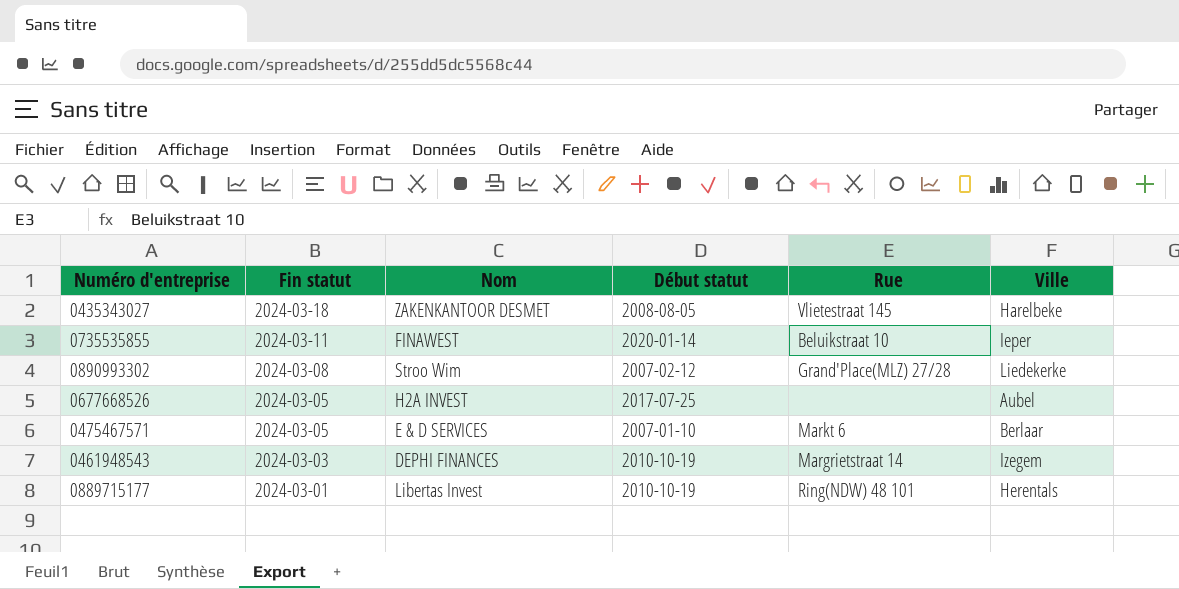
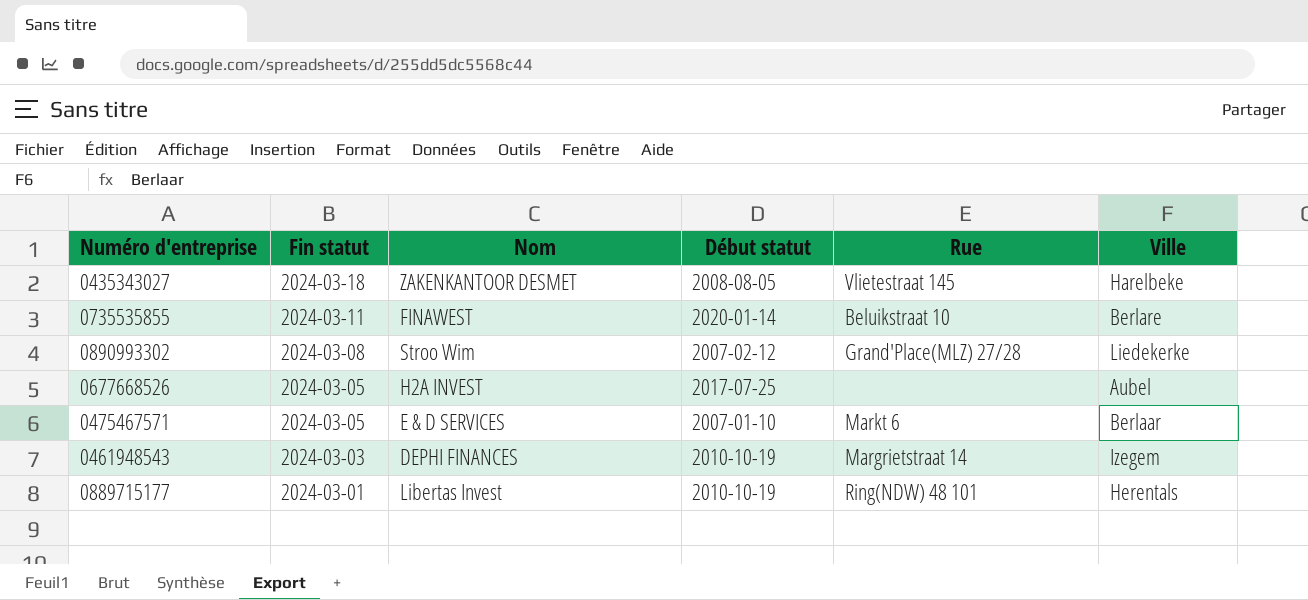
0735535855 | Ville: Ieper -> Berlare

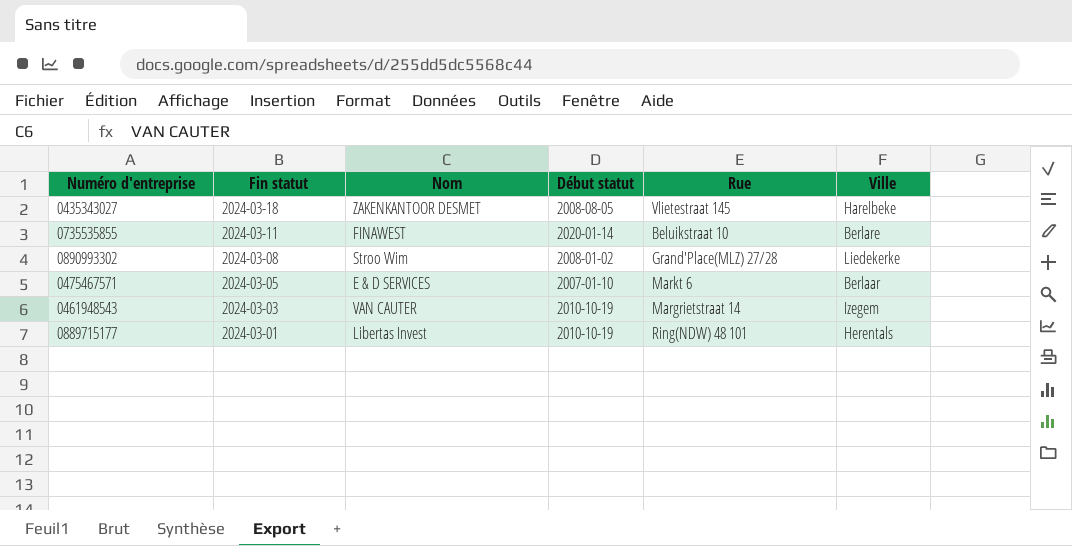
row 0677668526: 2024-03-05 | H2A INVEST | 2017-07-25 | none | Aubel -> none
0890993302 | Début statut: 2007-02-12 -> 2008-01-02
0461948543 | Nom: DEPHI FINANCES -> VAN CAUTER

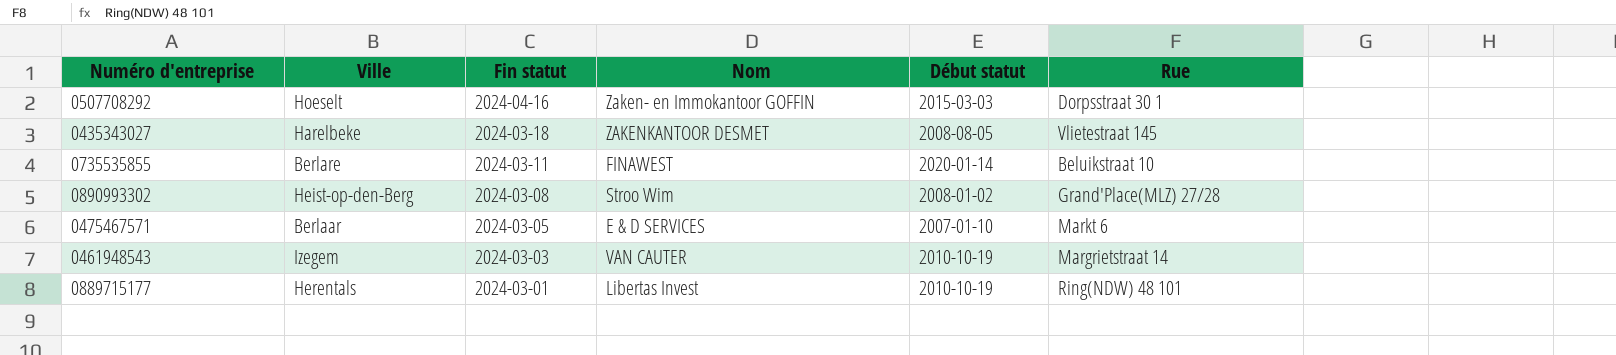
column Ville | position: 6 -> 2
row 0507708292: none -> Hoeselt | 2024-04-16 | Zaken- en Immokantoor GOFFIN | 2015-03-03 | Dorpsstraat 30 1
0890993302 | Ville: Liedekerke -> Heist-op-den-Berg

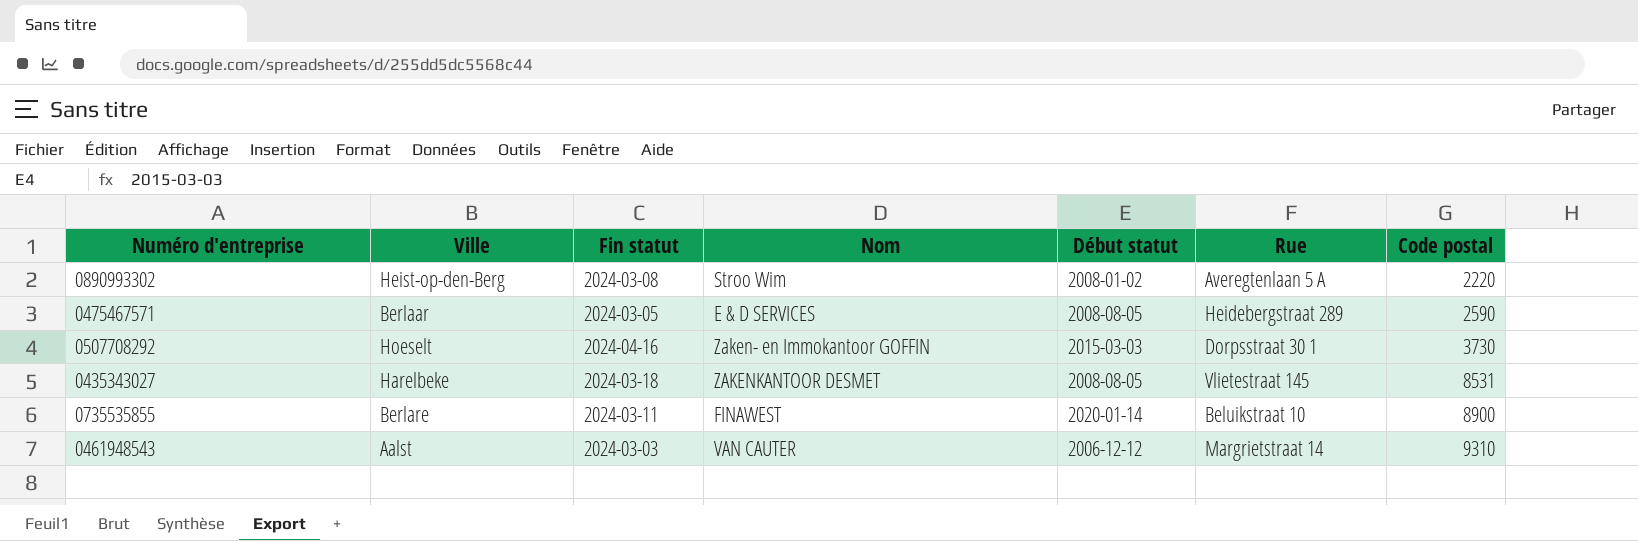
row order: Fin statut descending -> Code postal ascending
column Code postal | position: none -> 7
row 0889715177: Herentals | 2024-03-01 | Libertas Invest | 2010-10-19 | Ring(NDW) 48 101 -> none
0890993302 | Rue: Grand'Place(MLZ) 27/28 -> Averegtenlaan 5 A
0475467571 | Début statut: 2007-01-10 -> 2008-08-05
0475467571 | Rue: Markt 6 -> Heidebergstraat 289
0461948543 | Ville: Izegem -> Aalst
0461948543 | Début statut: 2010-10-19 -> 2006-12-12

